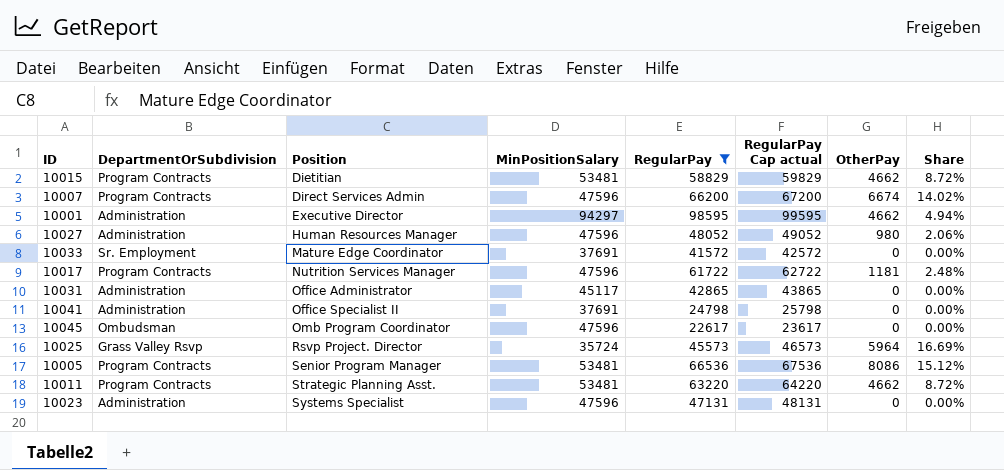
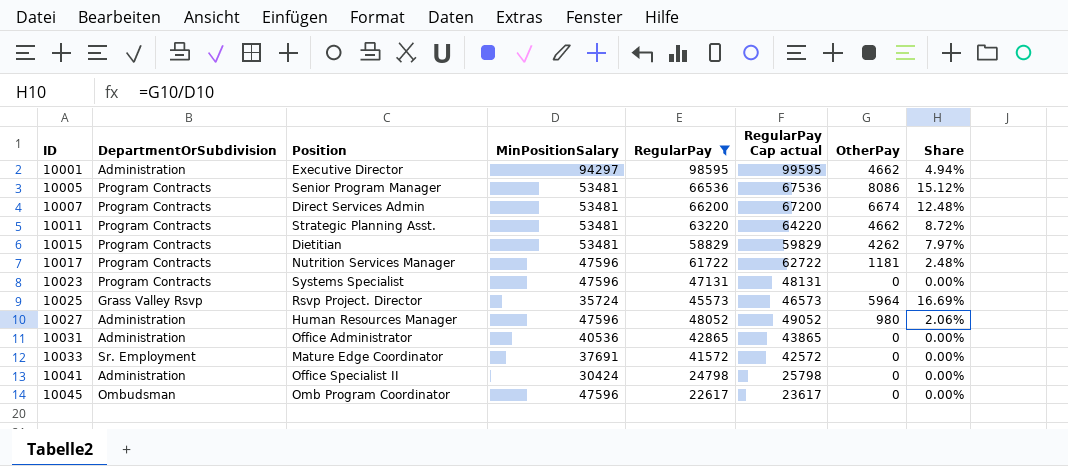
row order: Position ascending -> ID ascending
10007 | MinPositionSalary: 47596 -> 53481
10007 | Share: 14.02% -> 12.48%
10015 | OtherPay: 4662 -> 4262
10015 | Share: 8.72% -> 7.97%
10023 | DepartmentOrSubdivision: Administration -> Program Contracts
10031 | MinPositionSalary: 45117 -> 40536
10041 | MinPositionSalary: 37691 -> 30424

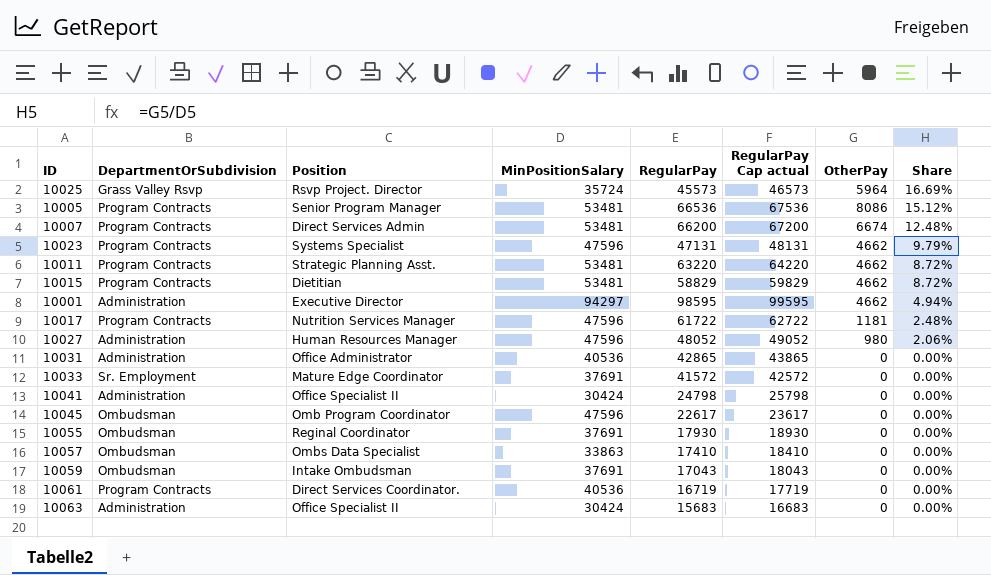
filter: RegularPay >= 22617 -> none
row order: ID ascending -> Share descending
10023 | OtherPay: 0 -> 4662
10023 | Share: 0.00% -> 9.79%
10015 | OtherPay: 4262 -> 4662
10015 | Share: 7.97% -> 8.72%

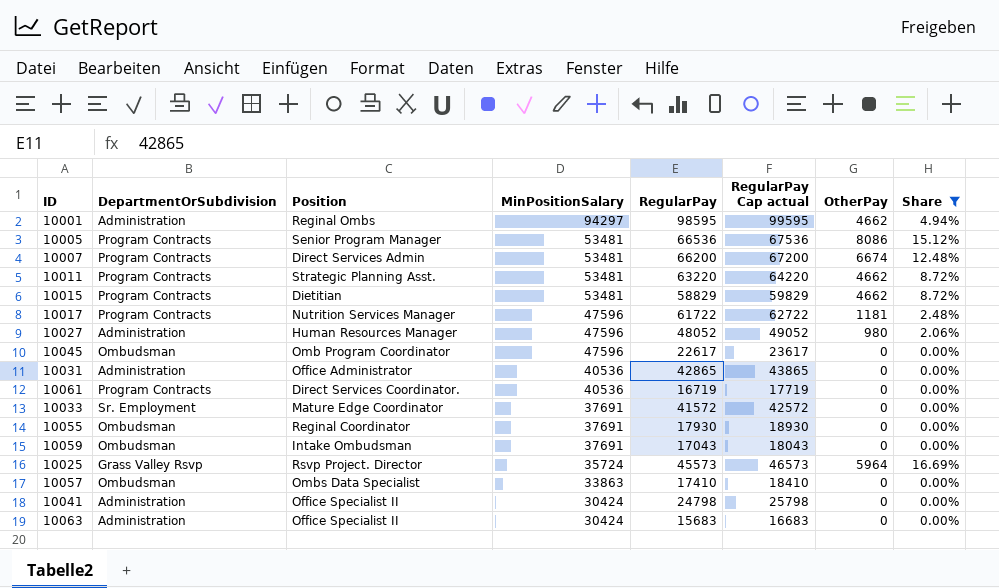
filter: none -> Share != 9.79%
row order: Share descending -> MinPositionSalary descending
10001 | Position: Executive Director -> Reginal Ombs

